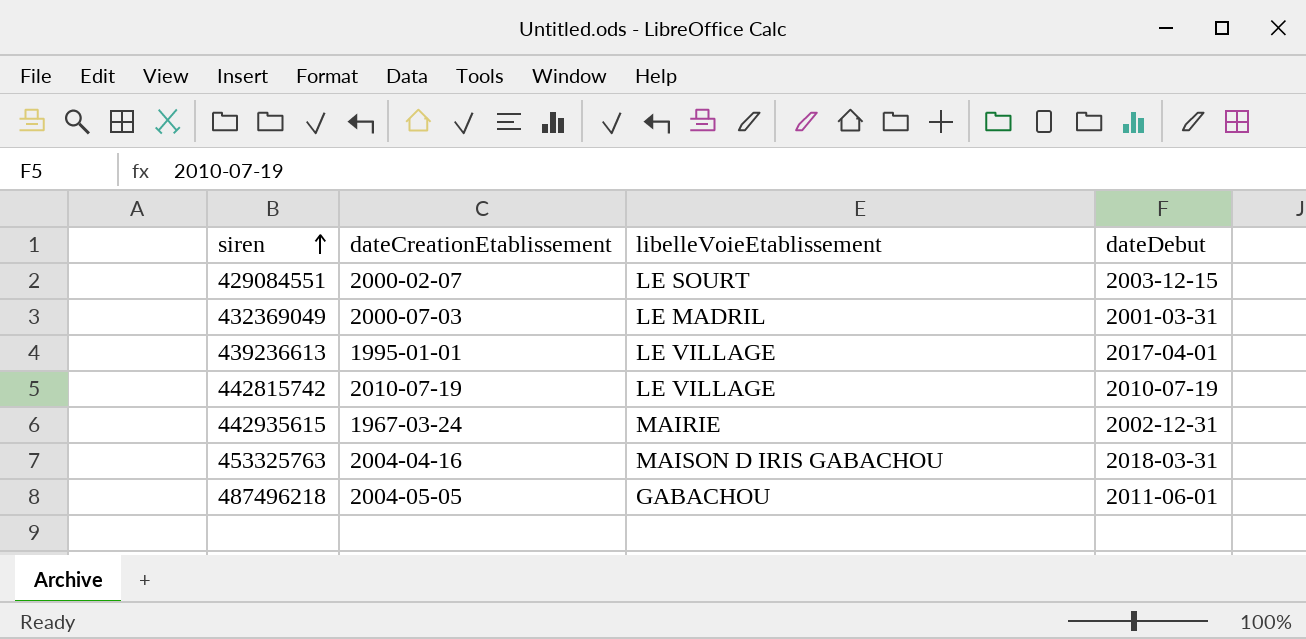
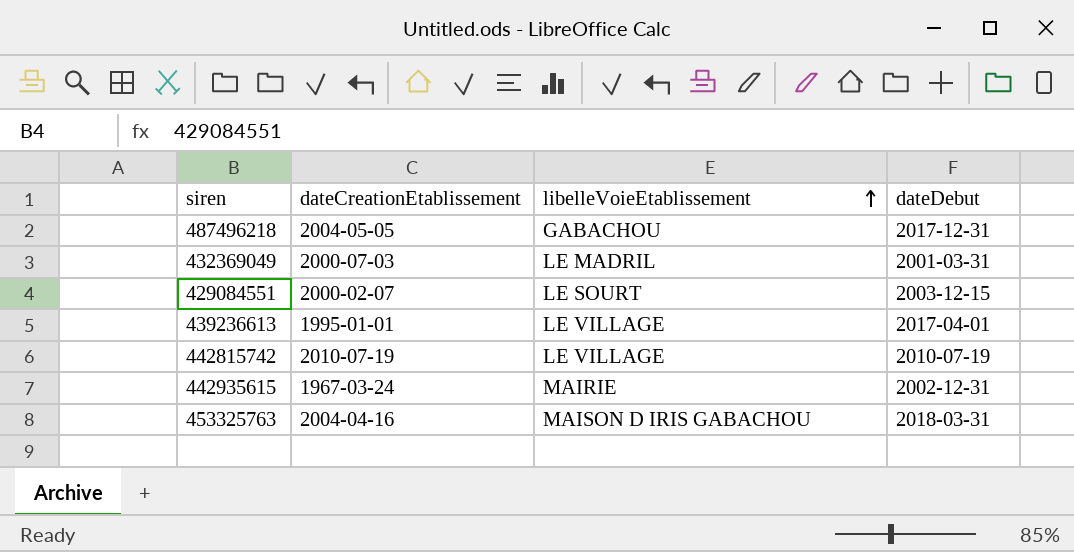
row order: siren ascending -> libelleVoieEtablissement ascending
487496218 | dateDebut: 2011-06-01 -> 2017-12-31

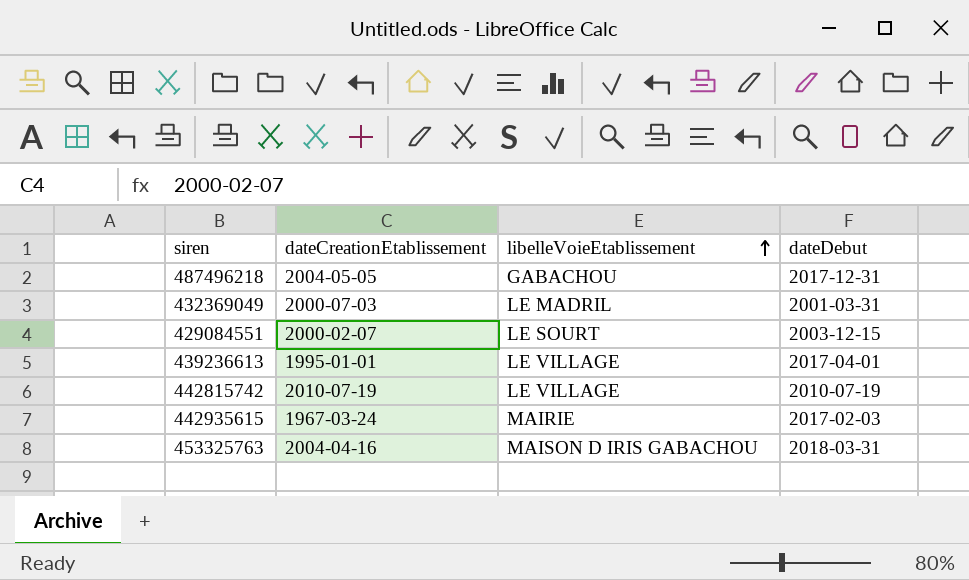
442935615 | dateDebut: 2002-12-31 -> 2017-02-03

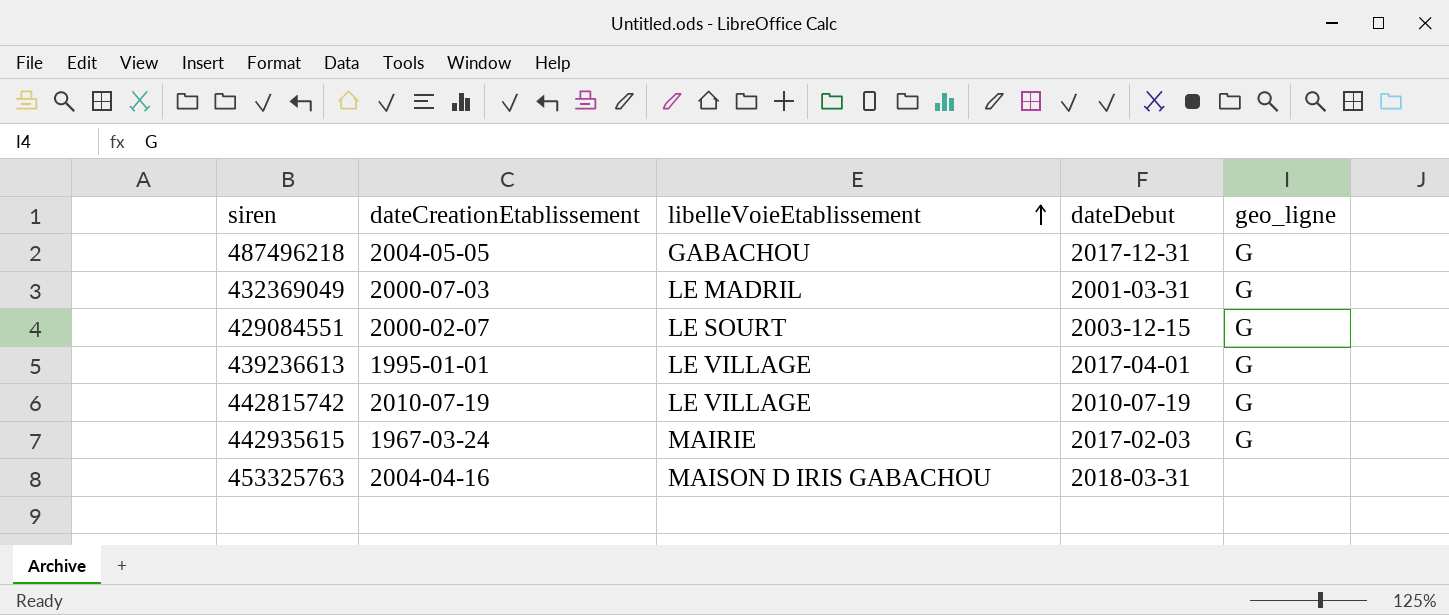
column geo_ligne | position: none -> 5

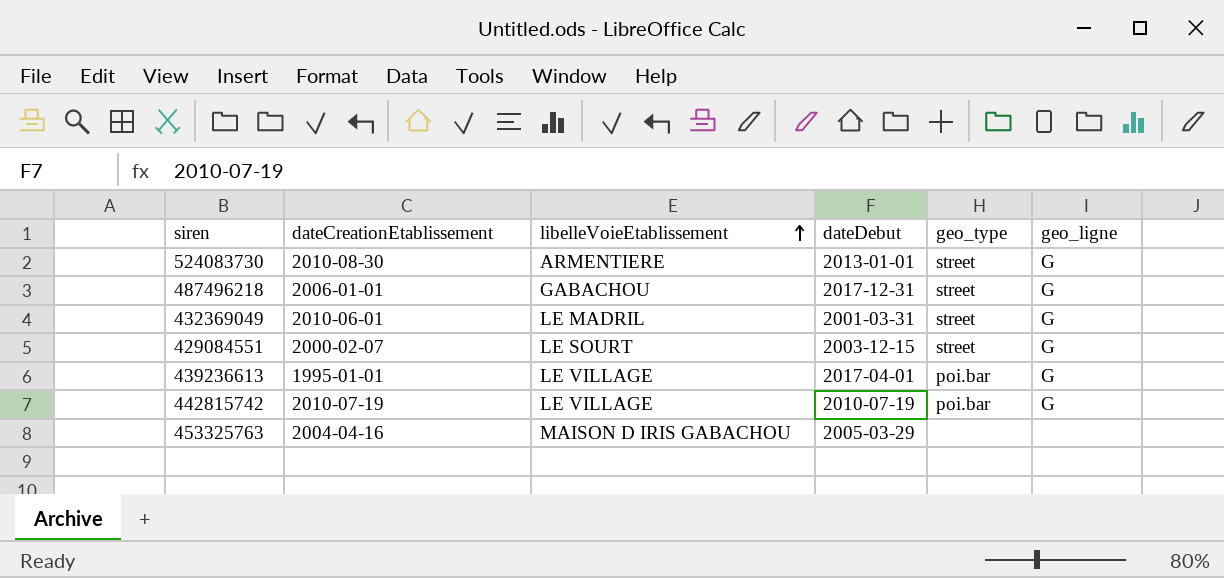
column geo_type | position: none -> 5
row 442935615: 1967-03-24 | MAIRIE | 2017-02-03 | G -> none
row 524083730: none -> 2010-08-30 | ARMENTIERE | 2013-01-01 | street | G
487496218 | dateCreationEtablissement: 2004-05-05 -> 2006-01-01
432369049 | dateCreationEtablissement: 2000-07-03 -> 2010-06-01
453325763 | dateDebut: 2018-03-31 -> 2005-03-29

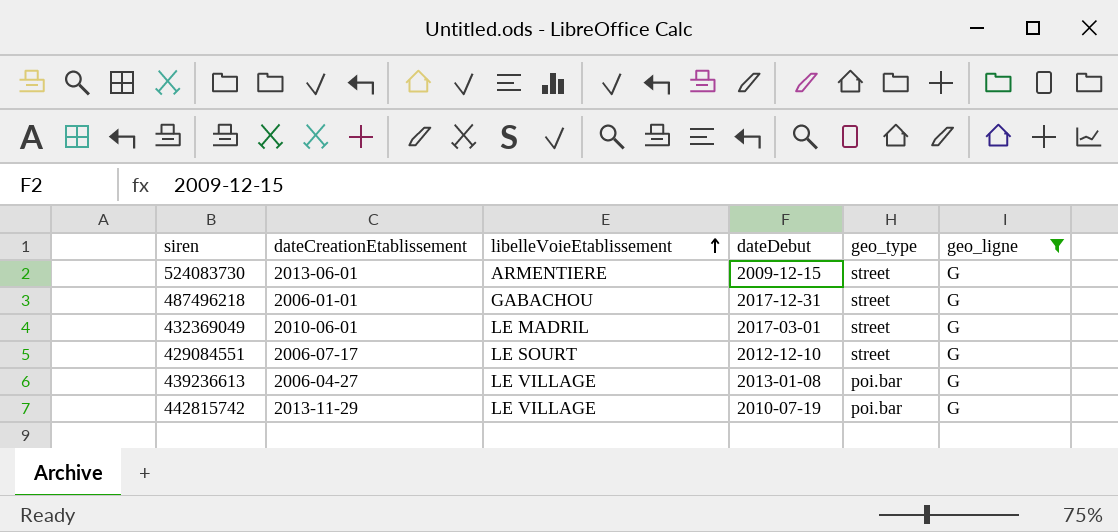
filter: none -> geo_ligne = G
524083730 | dateCreationEtablissement: 2010-08-30 -> 2013-06-01
524083730 | dateDebut: 2013-01-01 -> 2009-12-15
432369049 | dateDebut: 2001-03-31 -> 2017-03-01
429084551 | dateCreationEtablissement: 2000-02-07 -> 2006-07-17
429084551 | dateDebut: 2003-12-15 -> 2012-12-10
439236613 | dateCreationEtablissement: 1995-01-01 -> 2006-04-27
439236613 | dateDebut: 2017-04-01 -> 2013-01-08
442815742 | dateCreationEtablissement: 2010-07-19 -> 2013-11-29

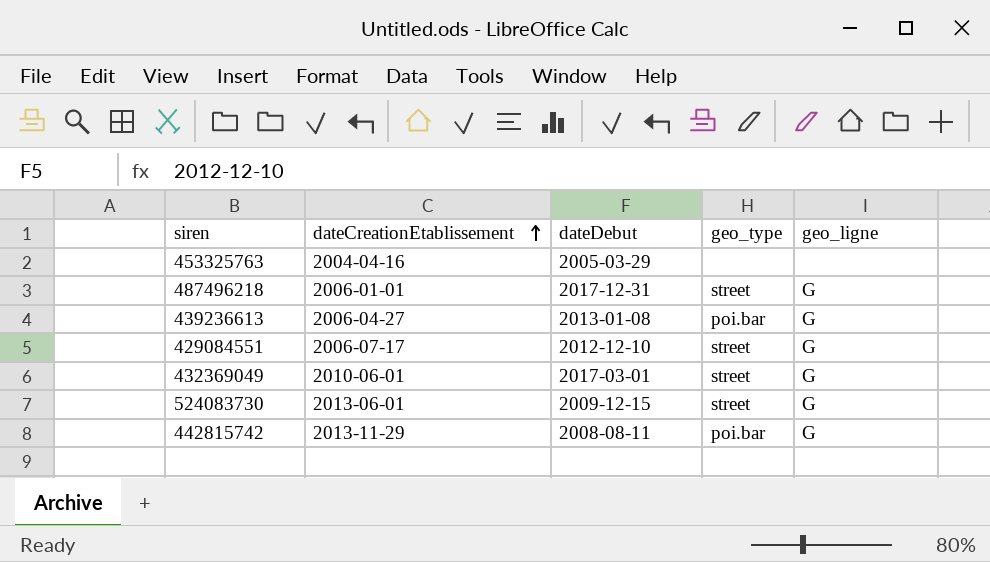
filter: geo_ligne = G -> none
row order: libelleVoieEtablissement ascending -> dateCreationEtablissement ascending
column libelleVoieEtablissement | position: 3 -> none
442815742 | dateDebut: 2010-07-19 -> 2008-08-11

